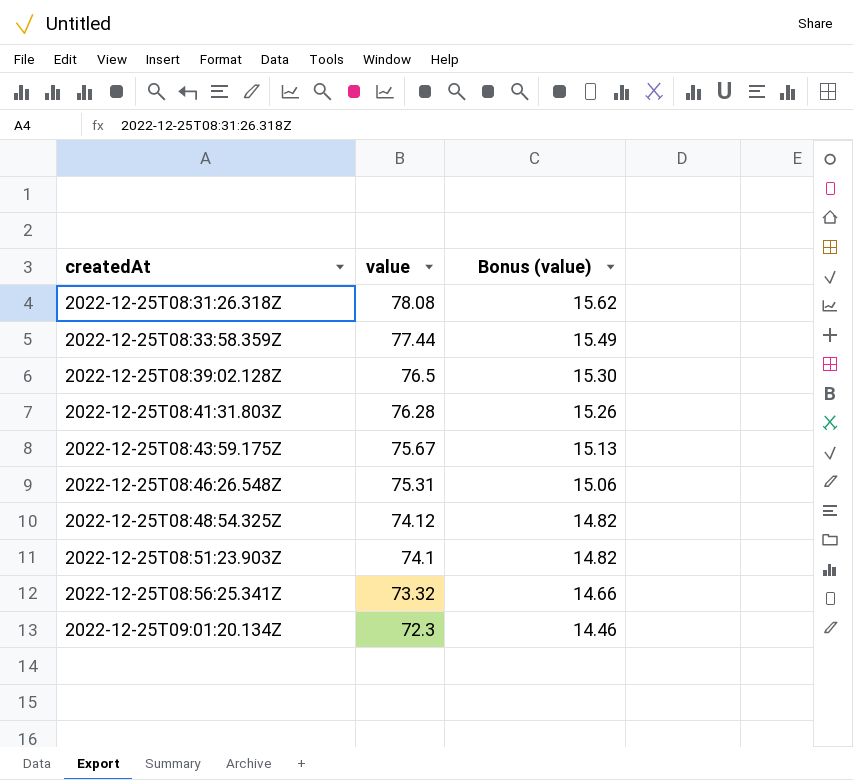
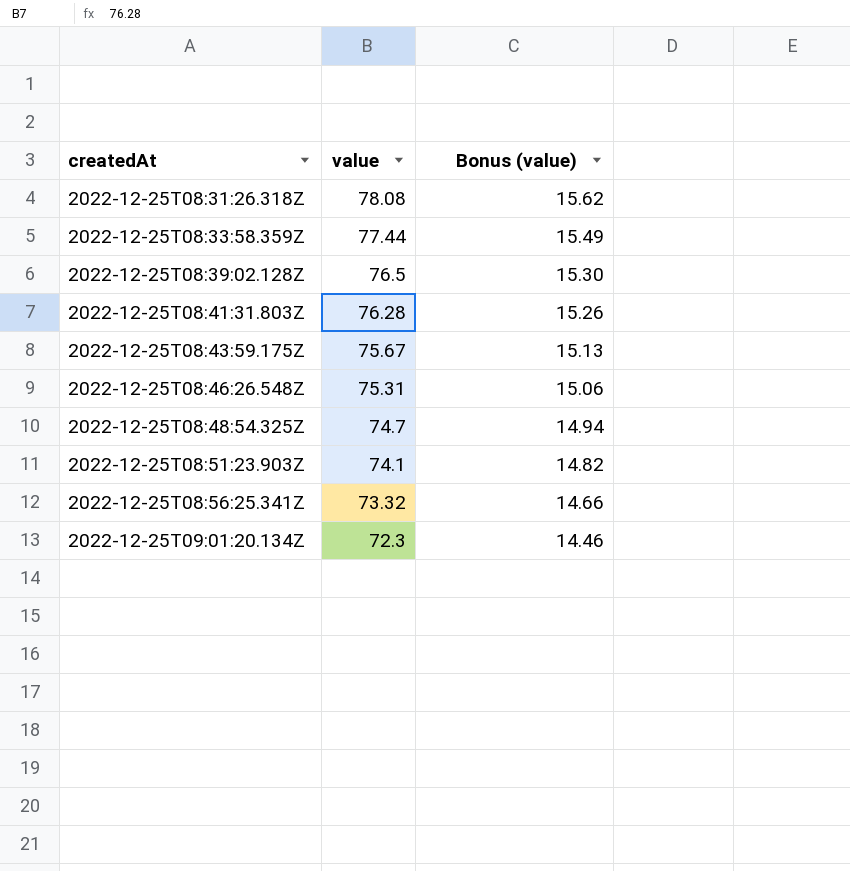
2022-12-25T08:48:54.325Z | value: 74.12 -> 74.7
2022-12-25T08:48:54.325Z | Bonus (value): 14.82 -> 14.94

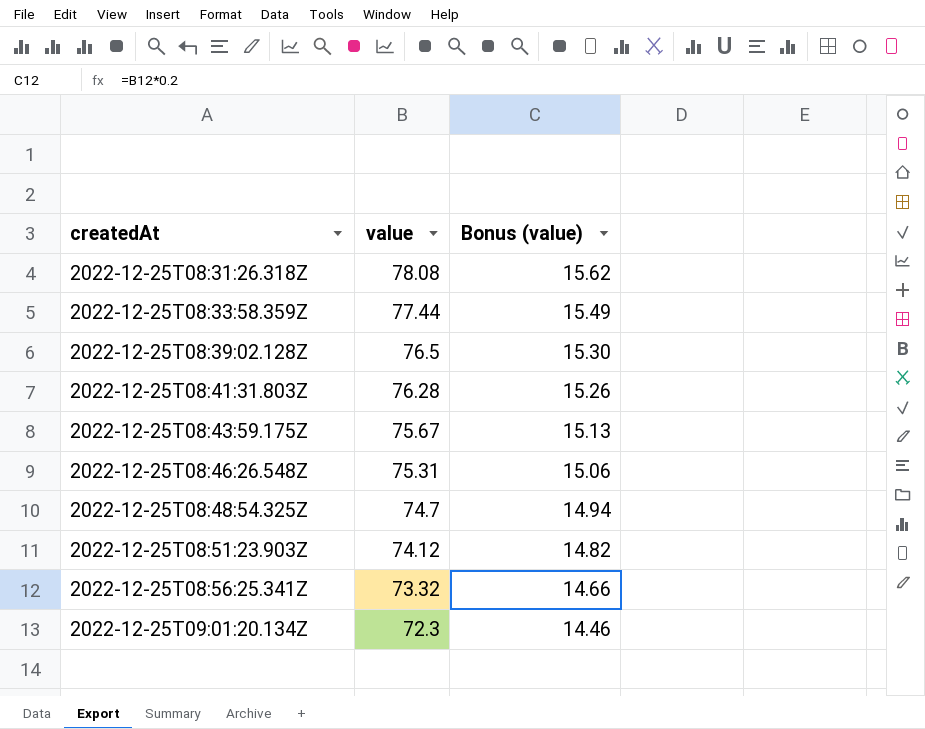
2022-12-25T08:51:23.903Z | value: 74.1 -> 74.12

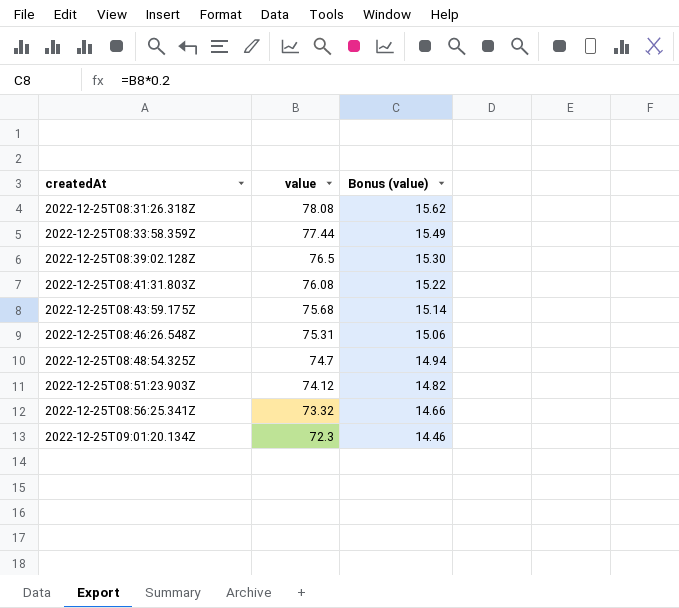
2022-12-25T08:41:31.803Z | value: 76.28 -> 76.08
2022-12-25T08:41:31.803Z | Bonus (value): 15.26 -> 15.22
2022-12-25T08:43:59.175Z | value: 75.67 -> 75.68
2022-12-25T08:43:59.175Z | Bonus (value): 15.13 -> 15.14

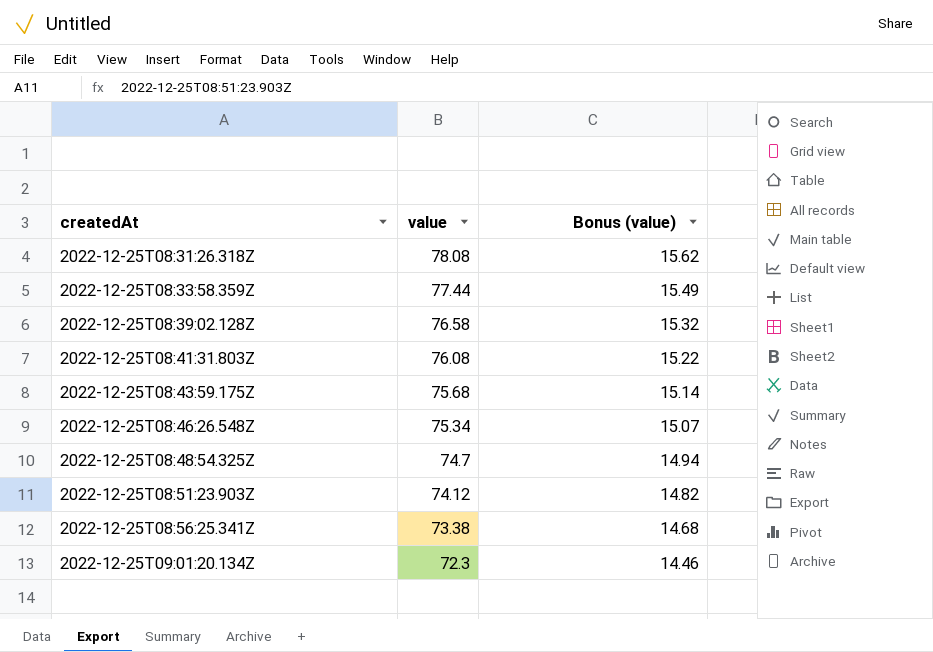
2022-12-25T08:39:02.128Z | value: 76.5 -> 76.58
2022-12-25T08:39:02.128Z | Bonus (value): 15.30 -> 15.32
2022-12-25T08:46:26.548Z | value: 75.31 -> 75.34
2022-12-25T08:46:26.548Z | Bonus (value): 15.06 -> 15.07
2022-12-25T08:56:25.341Z | value: 73.32 -> 73.38
2022-12-25T08:56:25.341Z | Bonus (value): 14.66 -> 14.68

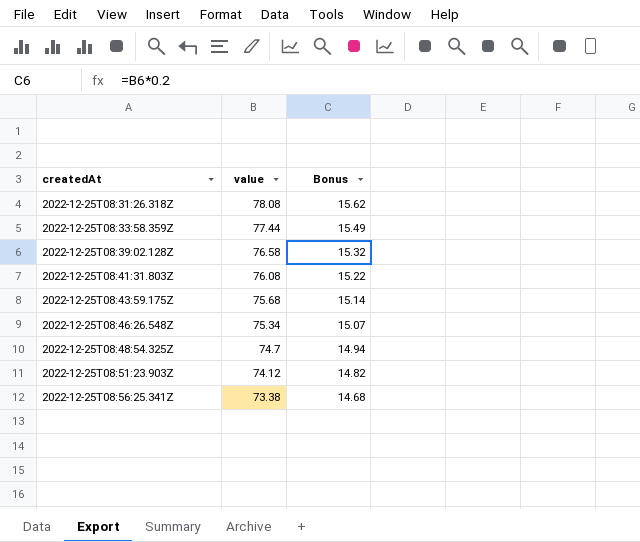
column name: Bonus (value) -> Bonus
row 2022-12-25T09:01:20.134Z: 72.3 | 14.46 -> none

